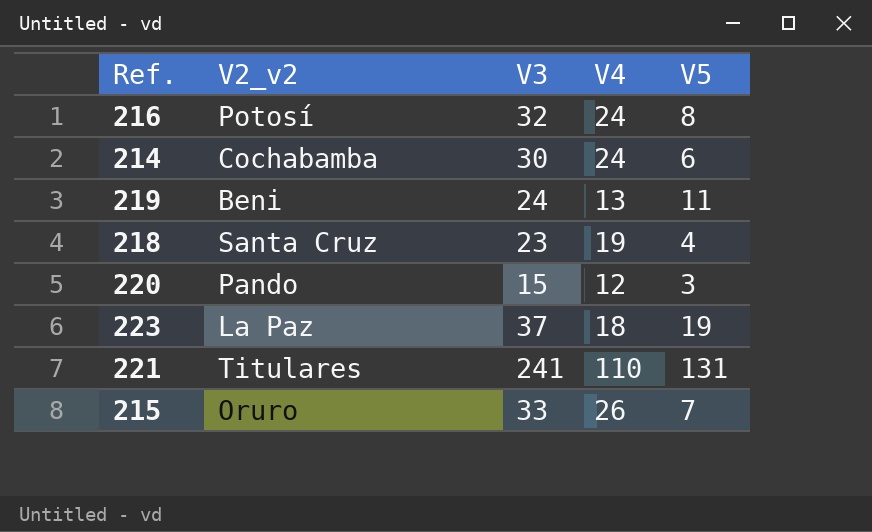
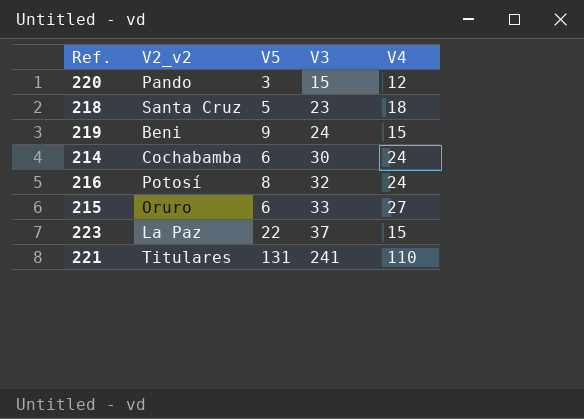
row order: none -> V3 ascending
column V5 | position: 5 -> 3
218 | V5: 4 -> 5
218 | V4: 19 -> 18
219 | V5: 11 -> 9
219 | V4: 13 -> 15
215 | V5: 7 -> 6
215 | V4: 26 -> 27
223 | V5: 19 -> 22
223 | V4: 18 -> 15

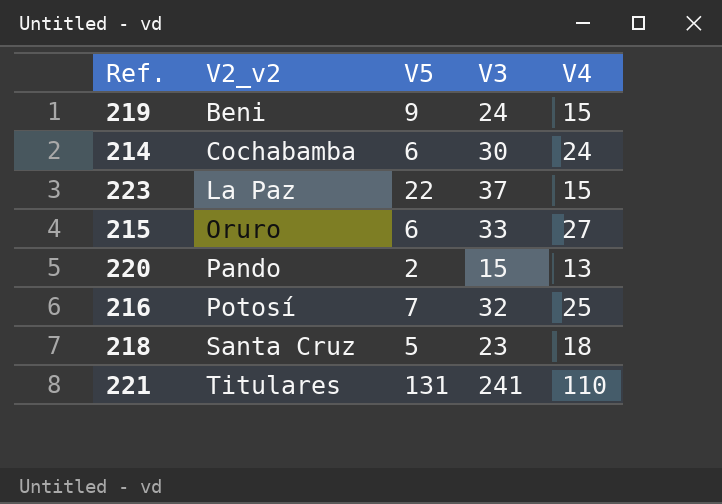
row order: V3 ascending -> V2_v2 ascending
220 | V5: 3 -> 2
220 | V4: 12 -> 13
216 | V5: 8 -> 7
216 | V4: 24 -> 25

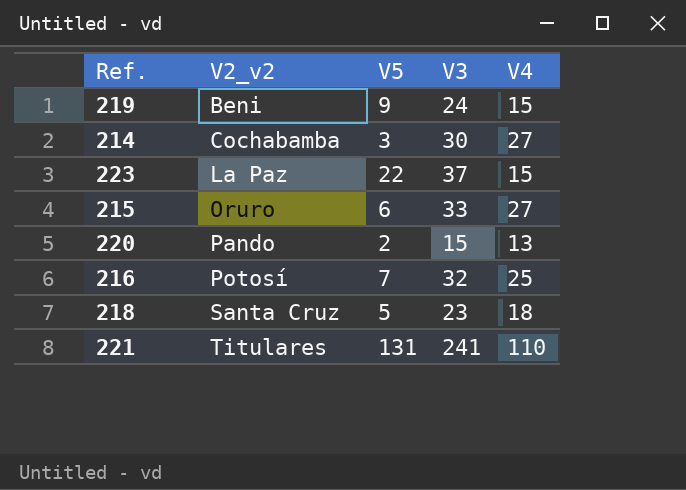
214 | V5: 6 -> 3
214 | V4: 24 -> 27

